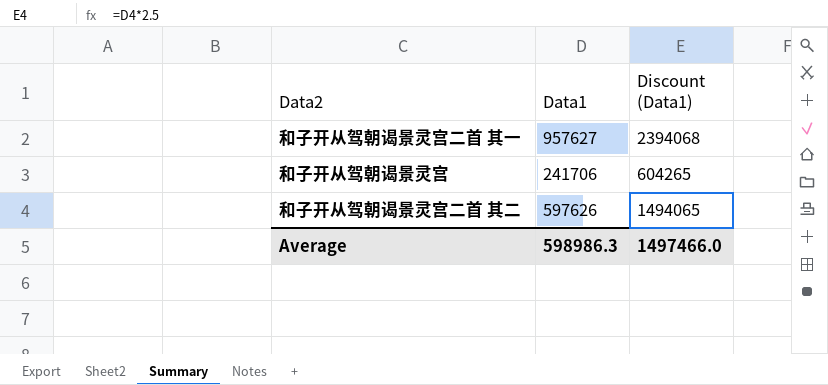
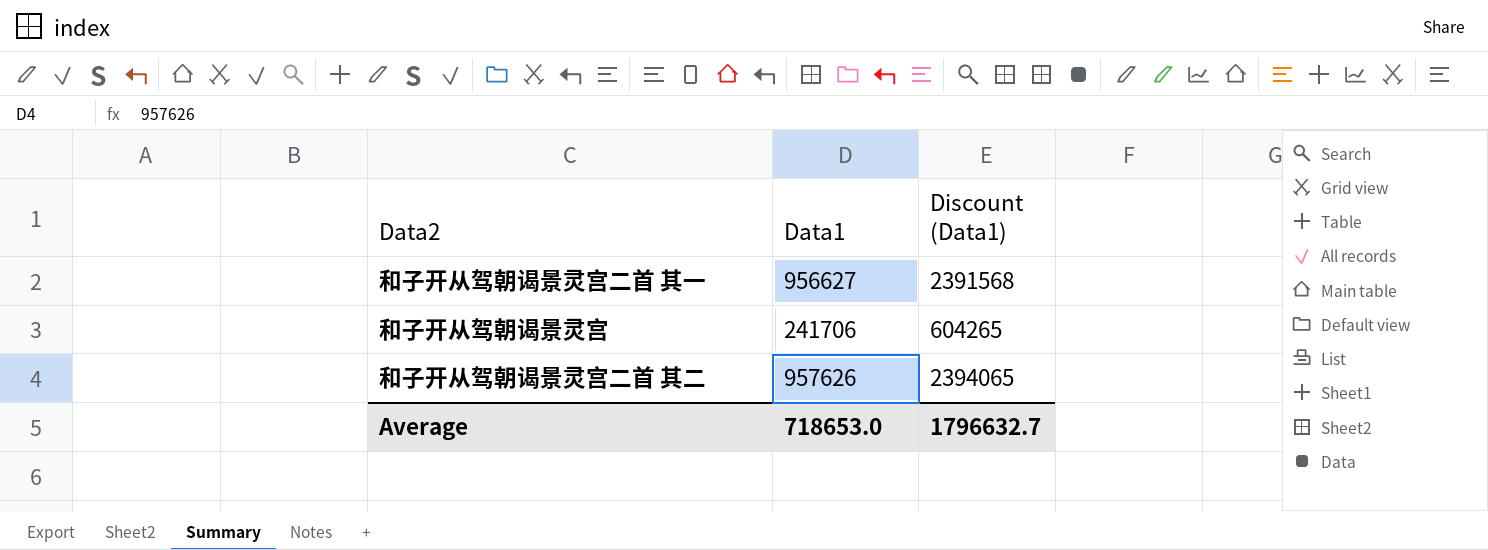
和子开从驾朝谒景灵宫二首 其一 | Data1: 957627 -> 956627
和子开从驾朝谒景灵宫二首 其一 | Discount (Data1): 2394068 -> 2391568
和子开从驾朝谒景灵宫二首 其二 | Data1: 597626 -> 957626
和子开从驾朝谒景灵宫二首 其二 | Discount (Data1): 1494065 -> 2394065
Average | Data1: 598986.3 -> 718653.0
Average | Discount (Data1): 1497466.0 -> 1796632.7

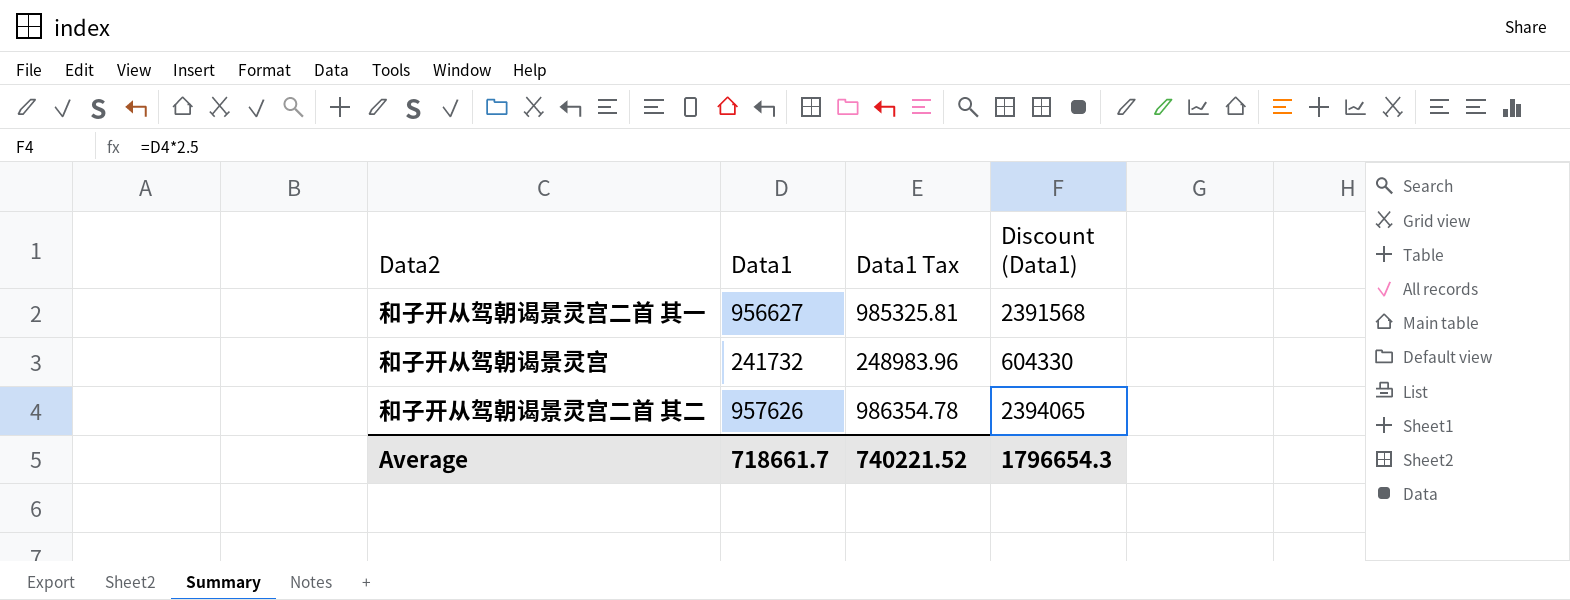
column Data1 Tax | formula: none -> [Data1] * 1.03
和子开从驾朝谒景灵宫 | Data1: 241706 -> 241732
和子开从驾朝谒景灵宫 | Discount (Data1): 604265 -> 604330
Average | Data1: 718653.0 -> 718661.7
Average | Discount (Data1): 1796632.7 -> 1796654.3

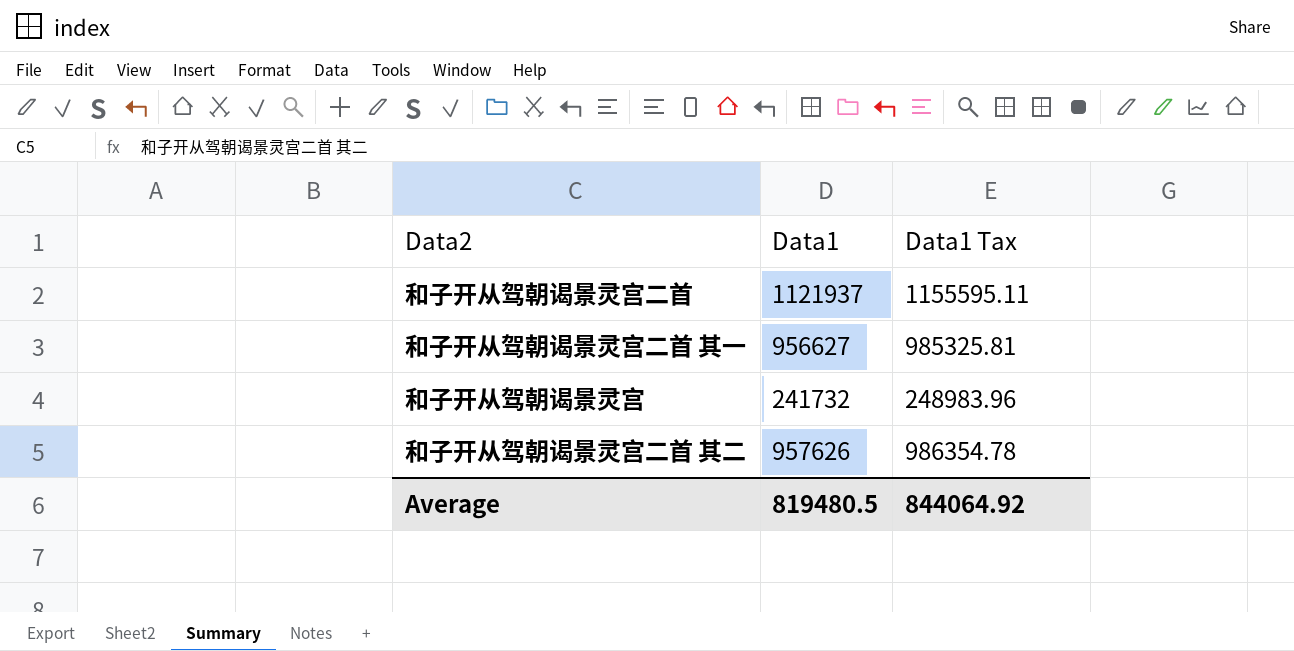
column Discount (Data1) | formula: [Data1] * 2.5 -> none
row 和子开从驾朝谒景灵宫二首: none -> 1121937 | 1155595.11
Average | Data1: 718661.7 -> 819480.5
Average | Data1 Tax: 740221.52 -> 844064.92

